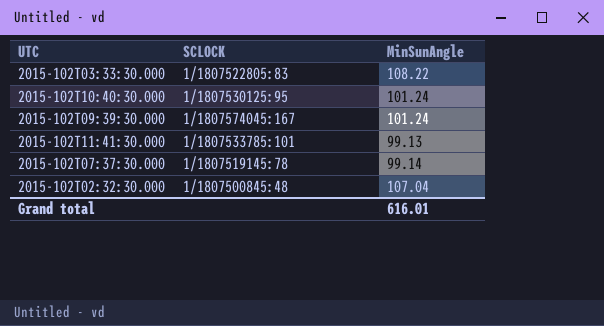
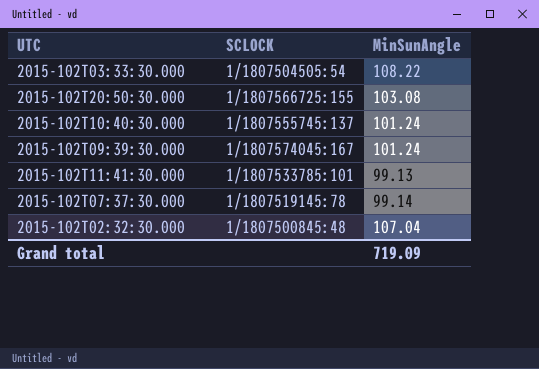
2015-102T03:33:30.000 | SCLOCK: 1/1807522805:83 -> 1/1807504505:54
row 2015-102T20:50:30.000: none -> 1/1807566725:155 | 103.08
2015-102T10:40:30.000 | SCLOCK: 1/1807530125:95 -> 1/1807555745:137
Grand total | MinSunAngle: 616.01 -> 719.09

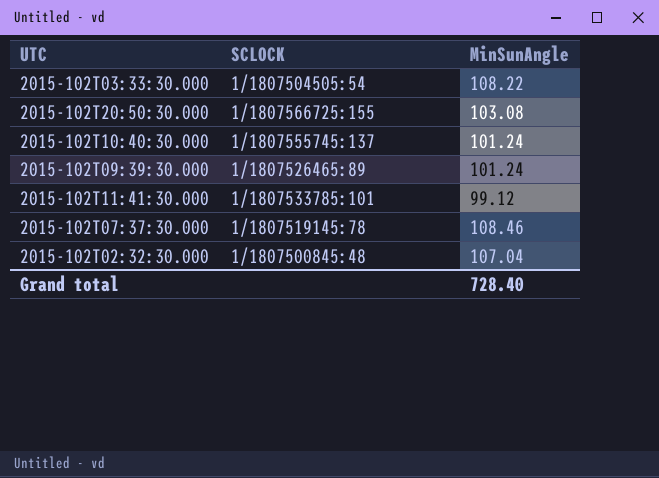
2015-102T09:39:30.000 | SCLOCK: 1/1807574045:167 -> 1/1807526465:89
2015-102T11:41:30.000 | MinSunAngle: 99.13 -> 99.12
2015-102T07:37:30.000 | MinSunAngle: 99.14 -> 108.46
Grand total | MinSunAngle: 719.09 -> 728.40

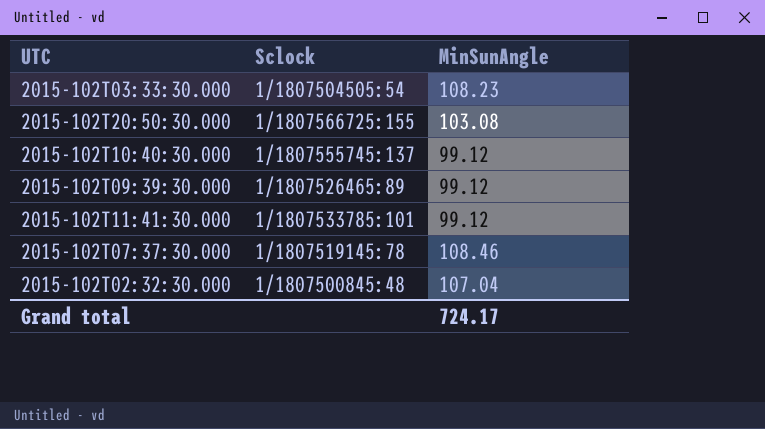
column name: SCLOCK -> Sclock
2015-102T03:33:30.000 | MinSunAngle: 108.22 -> 108.23
2015-102T10:40:30.000 | MinSunAngle: 101.24 -> 99.12
2015-102T09:39:30.000 | MinSunAngle: 101.24 -> 99.12
Grand total | MinSunAngle: 728.40 -> 724.17

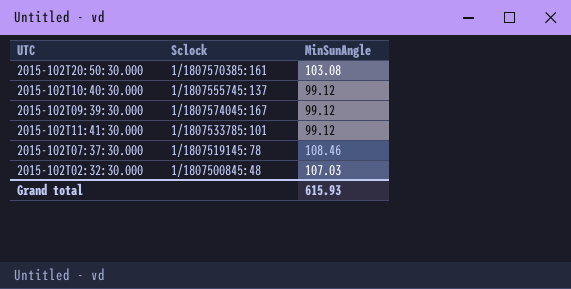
row 2015-102T03:33:30.000: 1/1807504505:54 | 108.23 -> none
2015-102T20:50:30.000 | Sclock: 1/1807566725:155 -> 1/1807570385:161
2015-102T09:39:30.000 | Sclock: 1/1807526465:89 -> 1/1807574045:167
2015-102T02:32:30.000 | MinSunAngle: 107.04 -> 107.03
Grand total | MinSunAngle: 724.17 -> 615.93

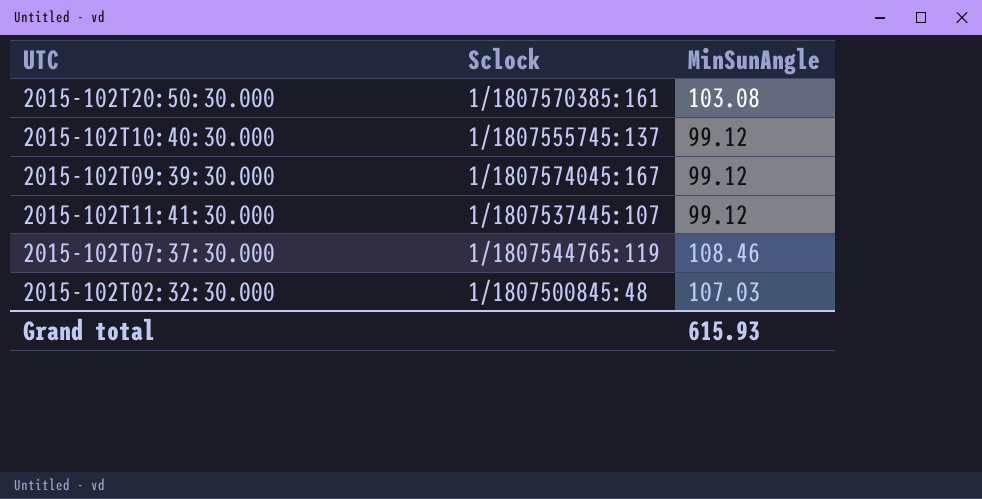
2015-102T11:41:30.000 | Sclock: 1/1807533785:101 -> 1/1807537445:107
2015-102T07:37:30.000 | Sclock: 1/1807519145:78 -> 1/1807544765:119

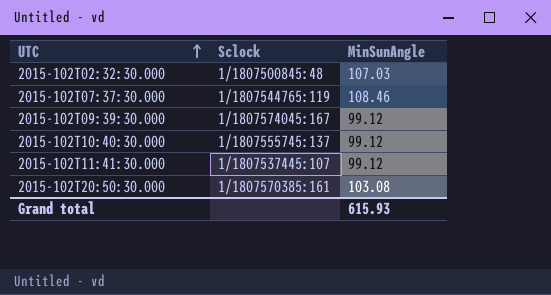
row order: none -> UTC ascending

